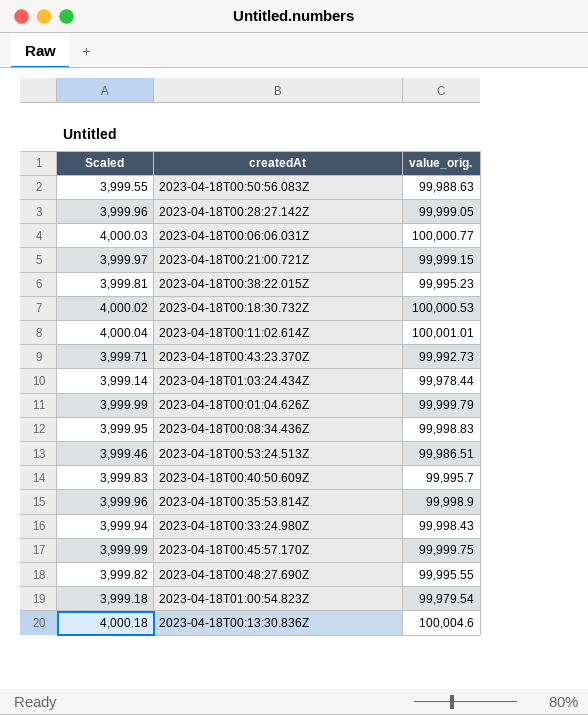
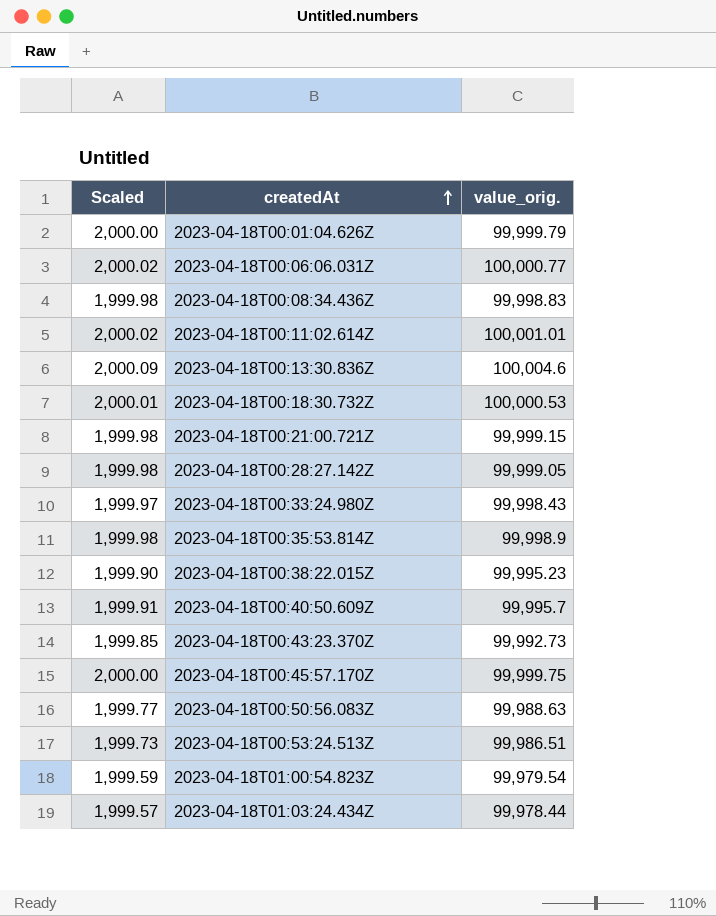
row order: none -> createdAt ascending
column Scaled | formula: [value_orig.] * 0.04 -> [value_orig.] * 0.02
row 2023-04-18T00:48:27.690Z: 3,999.82 | 99,995.55 -> none

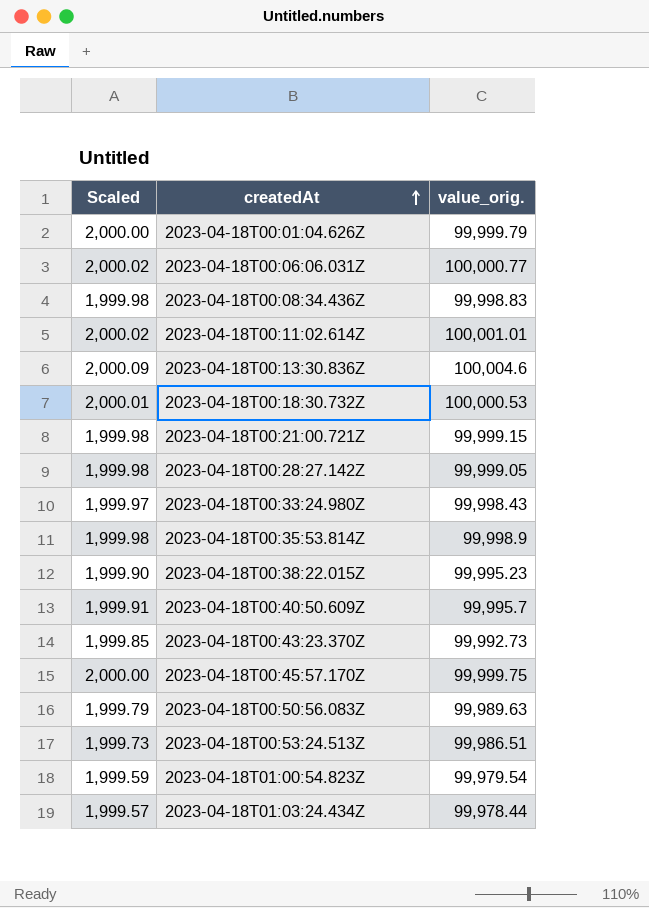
2023-04-18T00:50:56.083Z | Scaled: 1,999.77 -> 1,999.79
2023-04-18T00:50:56.083Z | value_orig.: 99,988.63 -> 99,989.63

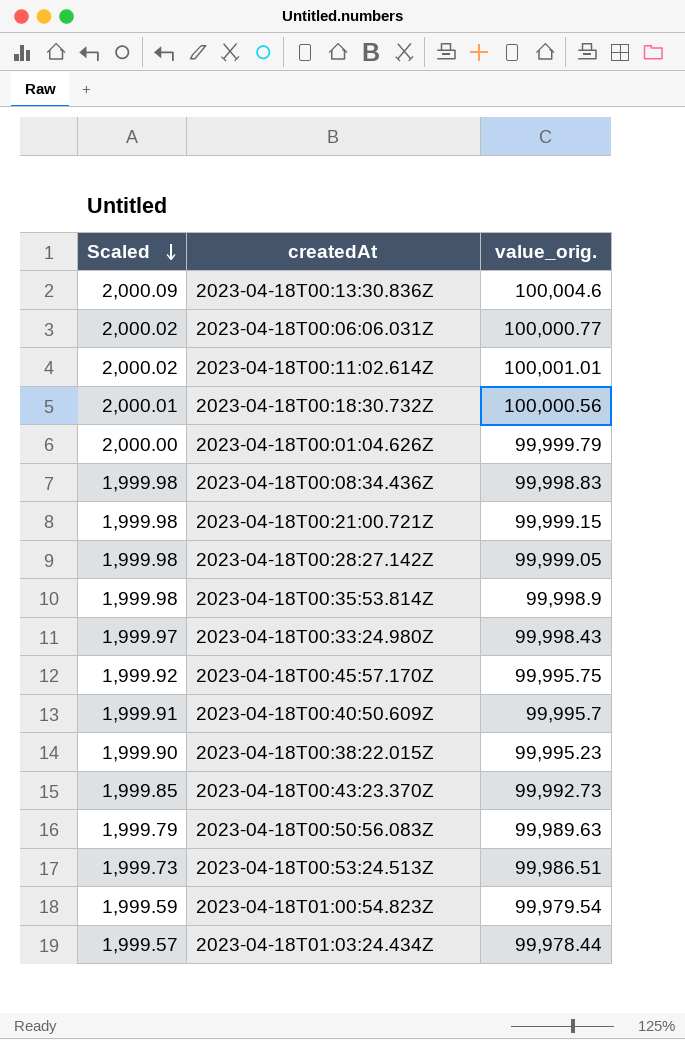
row order: createdAt ascending -> Scaled descending
2023-04-18T00:18:30.732Z | value_orig.: 100,000.53 -> 100,000.56
2023-04-18T00:45:57.170Z | Scaled: 2,000.00 -> 1,999.92
2023-04-18T00:45:57.170Z | value_orig.: 99,999.75 -> 99,995.75

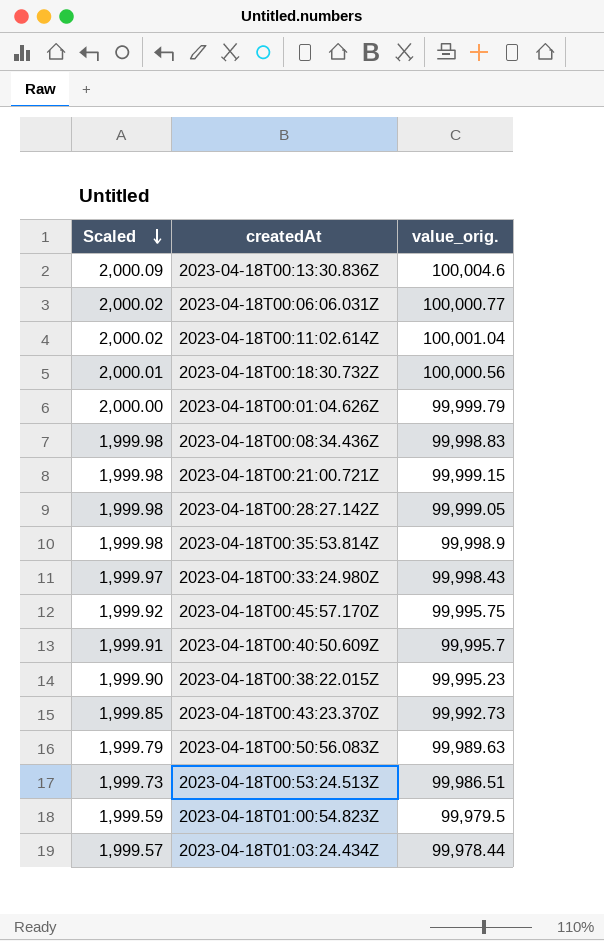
2023-04-18T00:11:02.614Z | value_orig.: 100,001.01 -> 100,001.04
2023-04-18T01:00:54.823Z | value_orig.: 99,979.54 -> 99,979.5

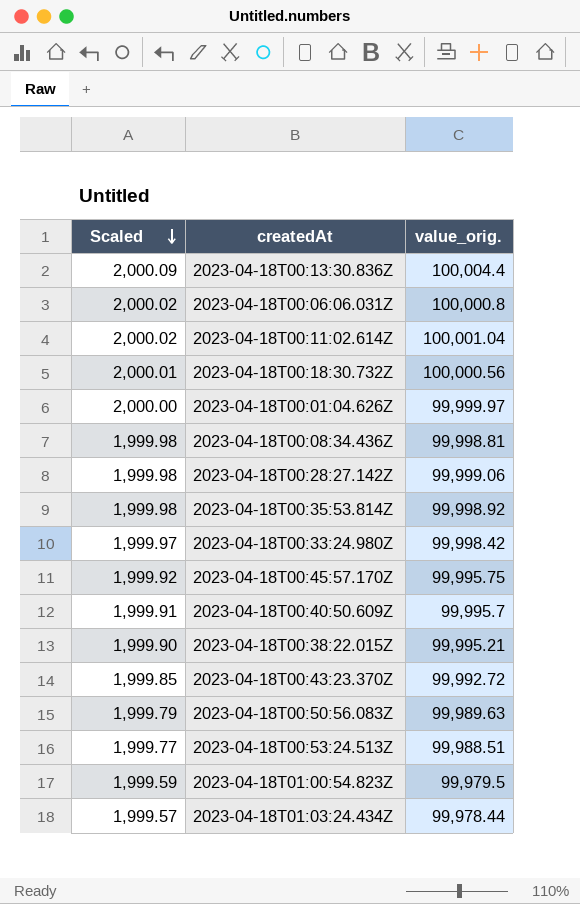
row 2023-04-18T00:21:00.721Z: 1,999.98 | 99,999.15 -> none
2023-04-18T00:13:30.836Z | value_orig.: 100,004.6 -> 100,004.4
2023-04-18T00:06:06.031Z | value_orig.: 100,000.77 -> 100,000.8
2023-04-18T00:01:04.626Z | value_orig.: 99,999.79 -> 99,999.97
2023-04-18T00:08:34.436Z | value_orig.: 99,998.83 -> 99,998.81
2023-04-18T00:28:27.142Z | value_orig.: 99,999.05 -> 99,999.06
2023-04-18T00:35:53.814Z | value_orig.: 99,998.9 -> 99,998.92
2023-04-18T00:33:24.980Z | value_orig.: 99,998.43 -> 99,998.42
2023-04-18T00:38:22.015Z | value_orig.: 99,995.23 -> 99,995.21
2023-04-18T00:43:23.370Z | value_orig.: 99,992.73 -> 99,992.72
2023-04-18T00:53:24.513Z | Scaled: 1,999.73 -> 1,999.77
2023-04-18T00:53:24.513Z | value_orig.: 99,986.51 -> 99,988.51

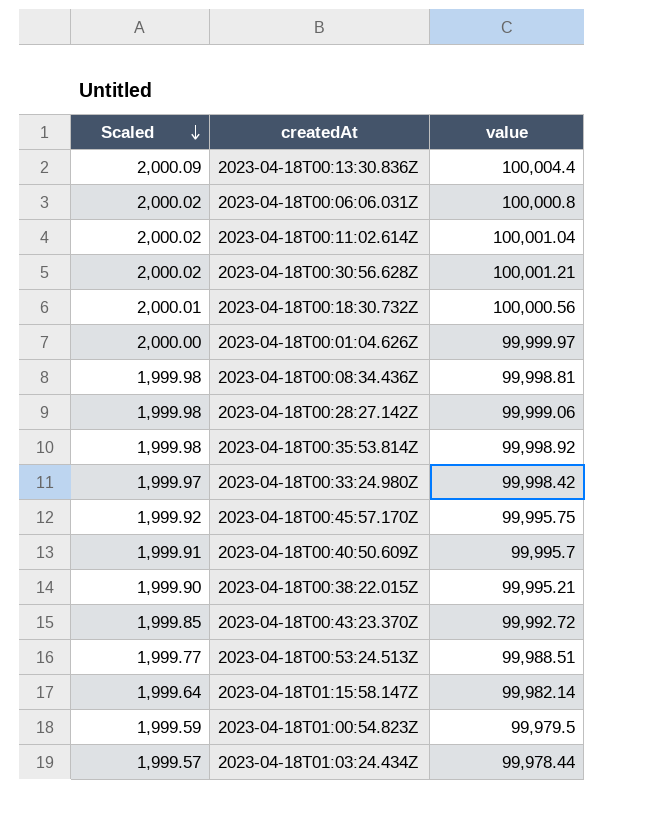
column name: value_orig. -> value
row 2023-04-18T00:50:56.083Z: 1,999.79 | 99,989.63 -> none
row 2023-04-18T00:30:56.628Z: none -> 2,000.02 | 100,001.21
row 2023-04-18T01:15:58.147Z: none -> 1,999.64 | 99,982.14

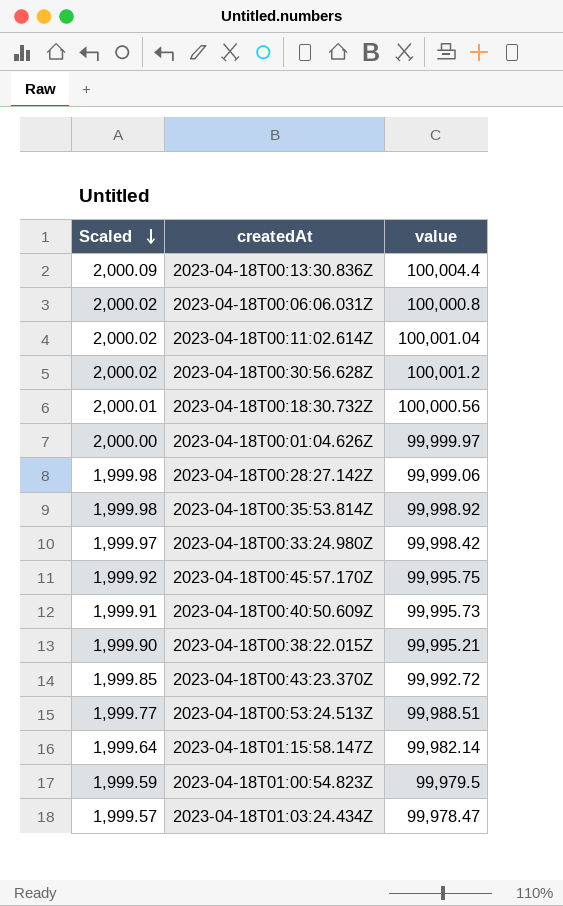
row 2023-04-18T00:08:34.436Z: 1,999.98 | 99,998.81 -> none
2023-04-18T00:30:56.628Z | value: 100,001.21 -> 100,001.2
2023-04-18T00:40:50.609Z | value: 99,995.7 -> 99,995.73
2023-04-18T01:03:24.434Z | value: 99,978.44 -> 99,978.47

